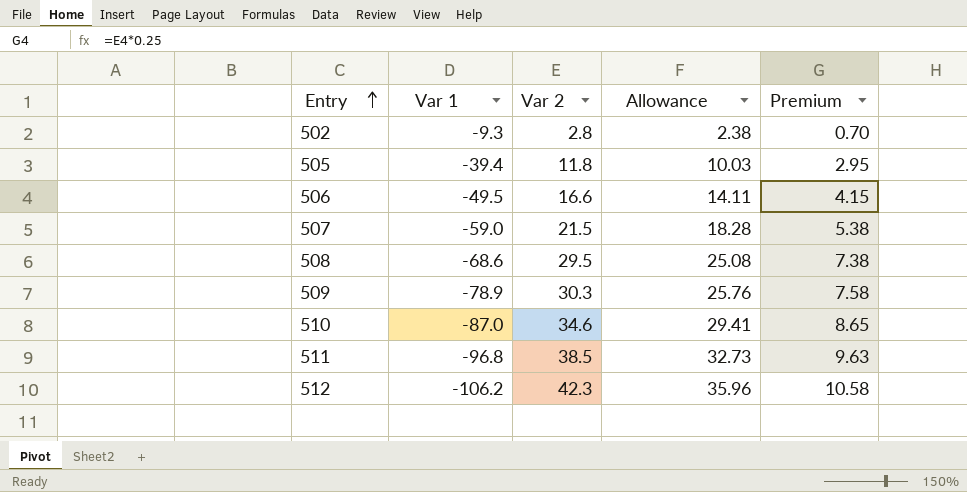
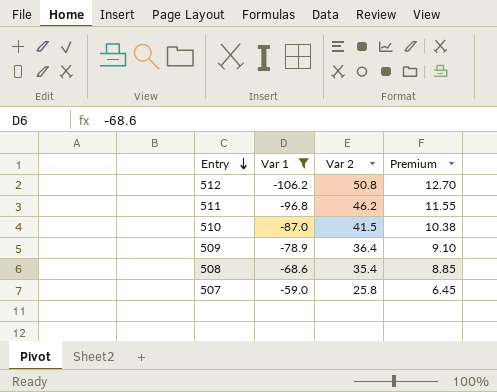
filter: none -> Var 1 <= -59.0
row order: Entry ascending -> Entry descending
column Allowance | formula: [Var 2] * 0.85 -> none
512 | Var 2: 42.3 -> 50.8
512 | Premium: 10.58 -> 12.70
511 | Var 2: 38.5 -> 46.2
511 | Premium: 9.63 -> 11.55
510 | Var 2: 34.6 -> 41.5
510 | Premium: 8.65 -> 10.38
509 | Var 2: 30.3 -> 36.4
509 | Premium: 7.58 -> 9.10
508 | Var 2: 29.5 -> 35.4
508 | Premium: 7.38 -> 8.85
507 | Var 2: 21.5 -> 25.8
507 | Premium: 5.38 -> 6.45

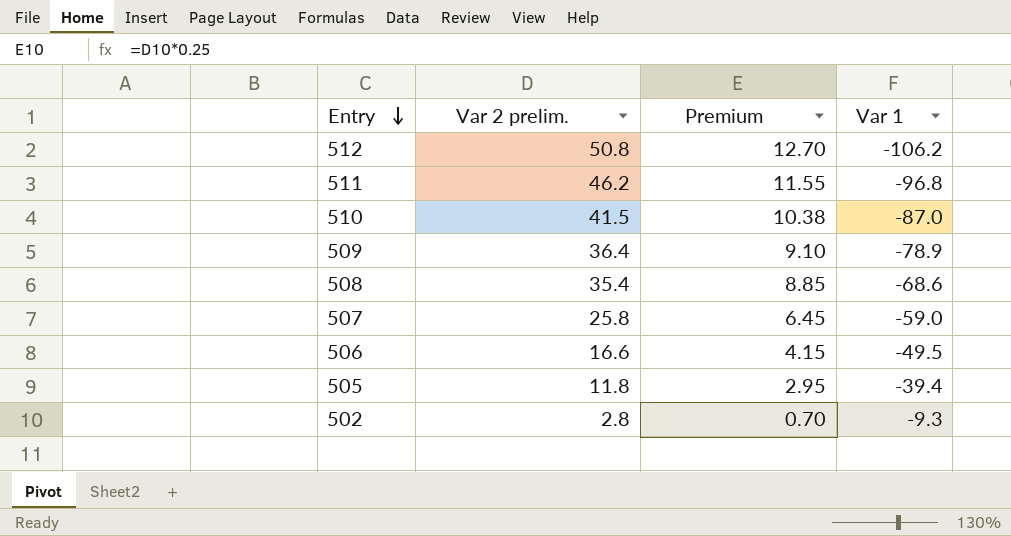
filter: Var 1 <= -59.0 -> none
column name: Var 2 -> Var 2 prelim.
column Var 1 | position: 2 -> 4

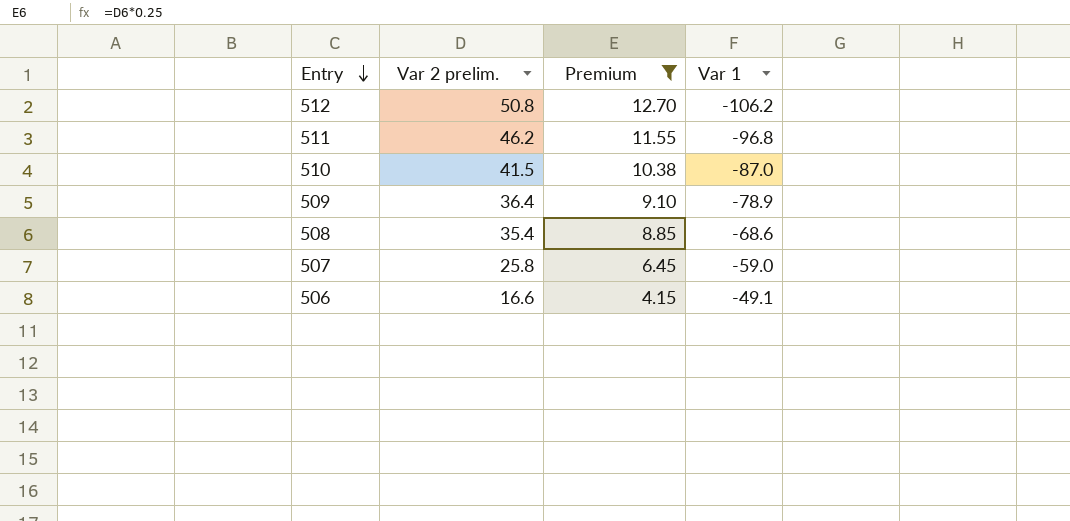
filter: none -> Premium >= 4.15
506 | Var 1: -49.5 -> -49.1

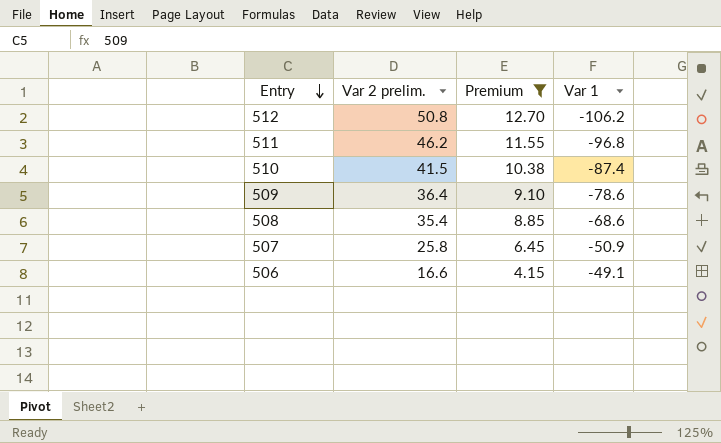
510 | Var 1: -87.0 -> -87.4
509 | Var 1: -78.9 -> -78.6
507 | Var 1: -59.0 -> -50.9

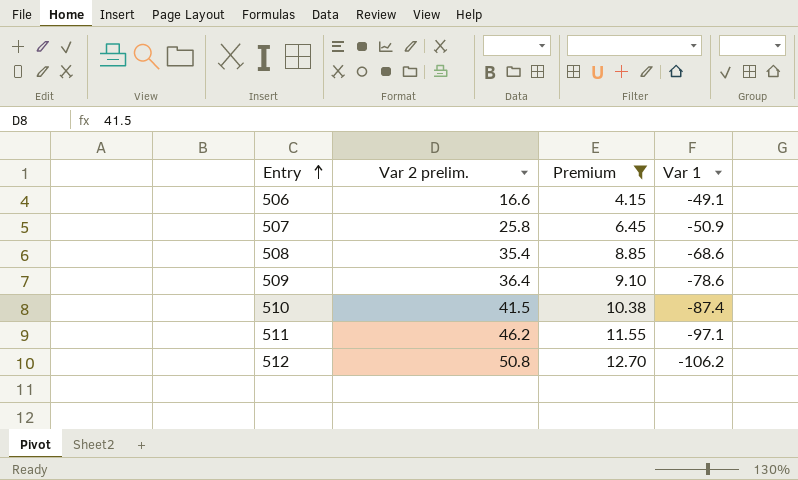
row order: Entry descending -> Entry ascending
511 | Var 1: -96.8 -> -97.1

